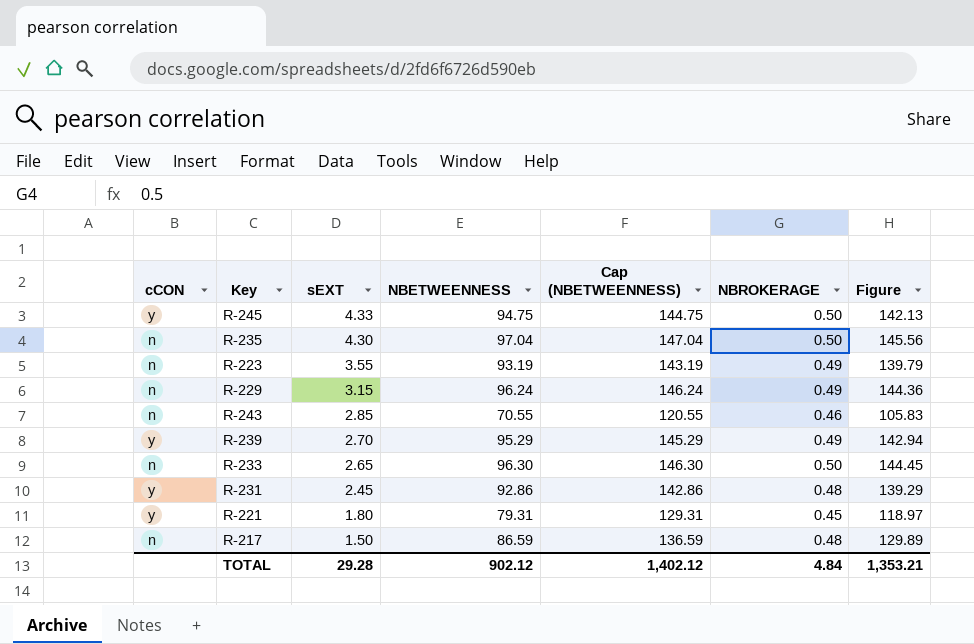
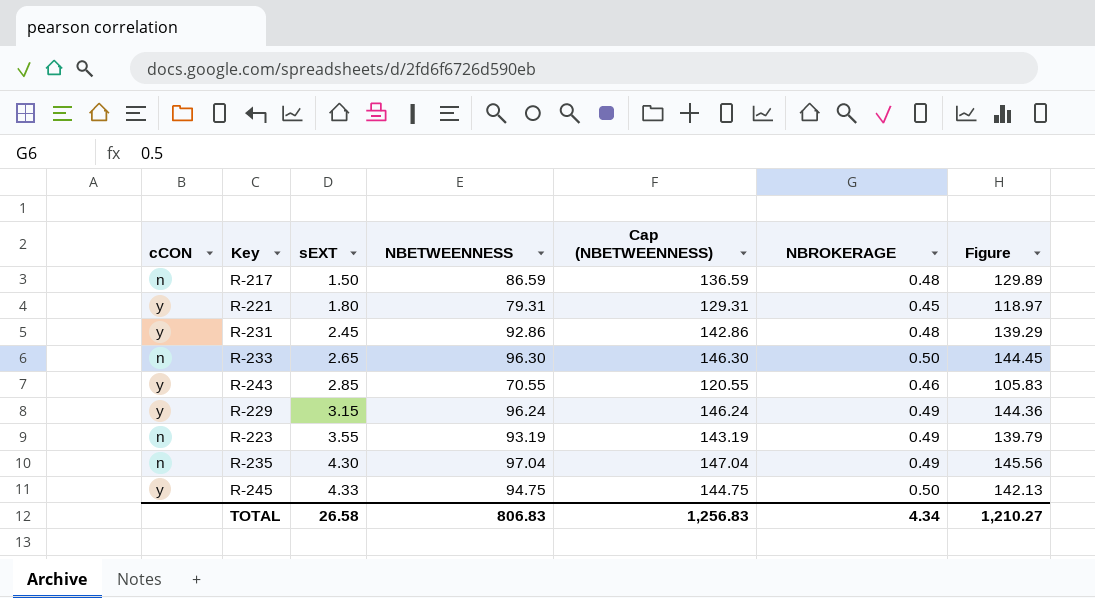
row order: sEXT descending -> sEXT ascending
row R-239: y | 2.70 | 95.29 | 145.29 | 0.49 | 142.94 -> none
R-243 | cCON: n -> y
R-229 | cCON: n -> y
R-235 | NBROKERAGE: 0.50 -> 0.49
TOTAL | sEXT: 29.28 -> 26.58
TOTAL | NBETWEENNESS: 902.12 -> 806.83
TOTAL | Cap (NBETWEENNESS): 1,402.12 -> 1,256.83
TOTAL | NBROKERAGE: 4.84 -> 4.34
TOTAL | Figure: 1,353.21 -> 1,210.27

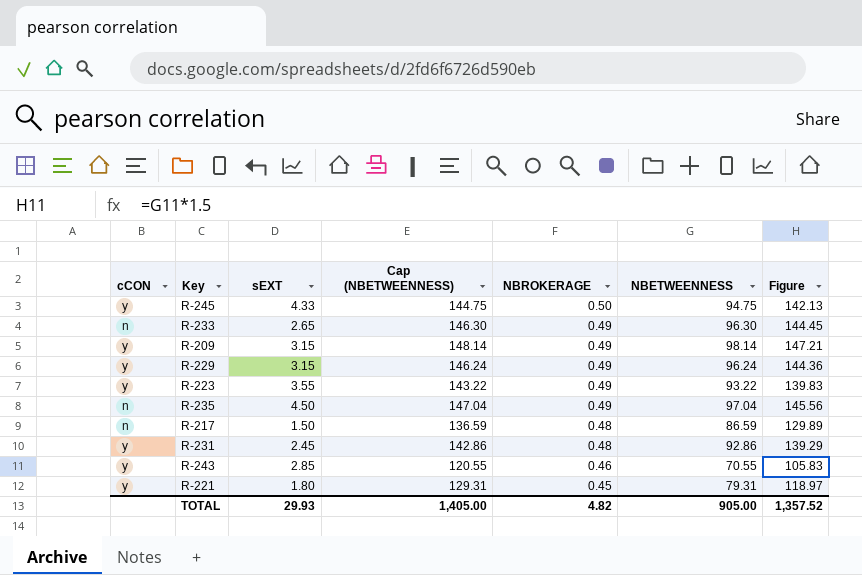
row order: sEXT ascending -> NBROKERAGE descending
column NBETWEENNESS | position: 4 -> 6
R-233 | NBROKERAGE: 0.50 -> 0.49
row R-209: none -> y | 3.15 | 148.14 | 0.49 | 98.14 | 147.21
R-223 | cCON: n -> y
R-223 | Cap (NBETWEENNESS): 143.19 -> 143.22
R-223 | NBETWEENNESS: 93.19 -> 93.22
R-223 | Figure: 139.79 -> 139.83
R-235 | sEXT: 4.30 -> 4.50
TOTAL | sEXT: 26.58 -> 29.93
TOTAL | Cap (NBETWEENNESS): 1,256.83 -> 1,405.00
TOTAL | NBROKERAGE: 4.34 -> 4.82
TOTAL | NBETWEENNESS: 806.83 -> 905.00
TOTAL | Figure: 1,210.27 -> 1,357.52

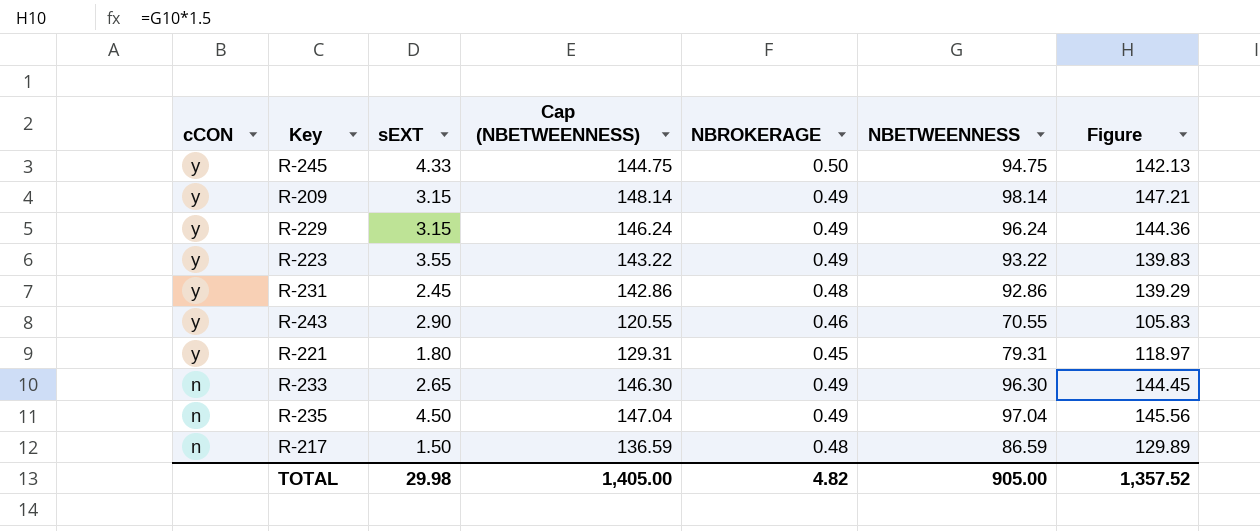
row order: NBROKERAGE descending -> cCON descending
R-243 | sEXT: 2.85 -> 2.90
TOTAL | sEXT: 29.93 -> 29.98

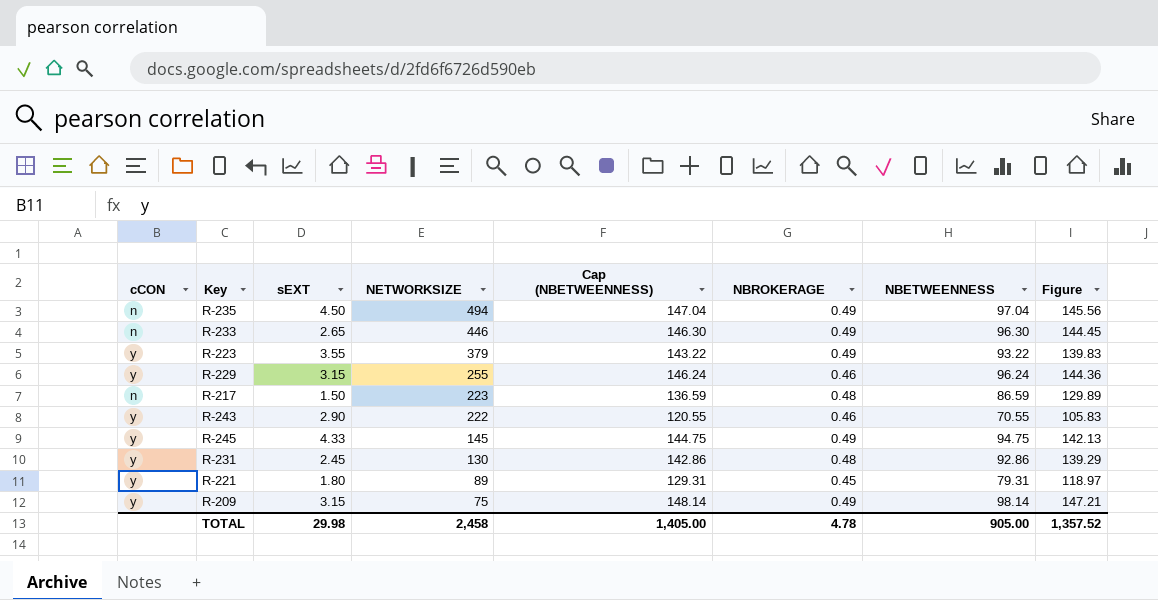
row order: cCON descending -> NETWORKSIZE descending
column NETWORKSIZE | position: none -> 4
R-229 | NBROKERAGE: 0.49 -> 0.46
R-245 | NBROKERAGE: 0.50 -> 0.49
TOTAL | NBROKERAGE: 4.82 -> 4.78

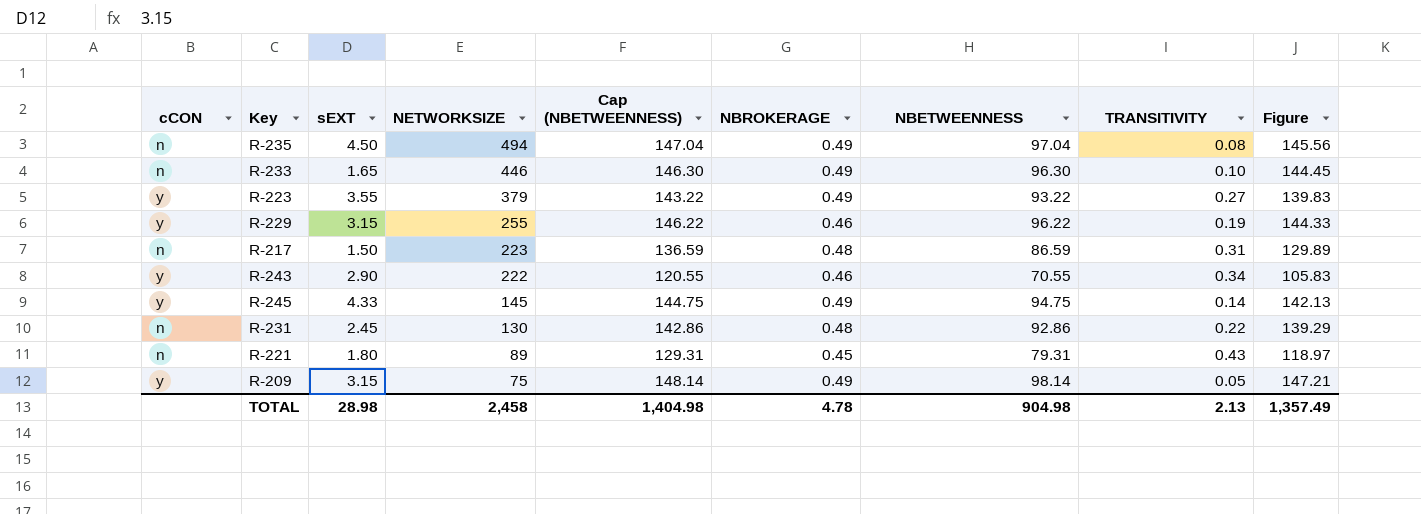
column TRANSITIVITY | position: none -> 8
R-233 | sEXT: 2.65 -> 1.65
R-229 | Cap (NBETWEENNESS): 146.24 -> 146.22
R-229 | NBETWEENNESS: 96.24 -> 96.22
R-229 | Figure: 144.36 -> 144.33
R-231 | cCON: y -> n
R-221 | cCON: y -> n
TOTAL | sEXT: 29.98 -> 28.98
TOTAL | Cap (NBETWEENNESS): 1,405.00 -> 1,404.98
TOTAL | NBETWEENNESS: 905.00 -> 904.98
TOTAL | Figure: 1,357.52 -> 1,357.49

